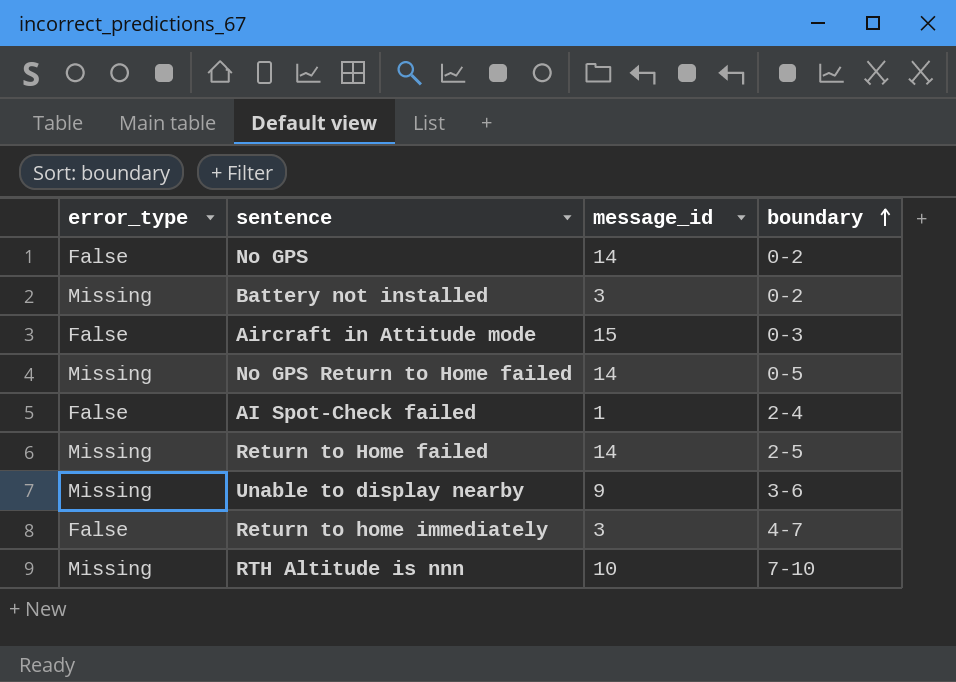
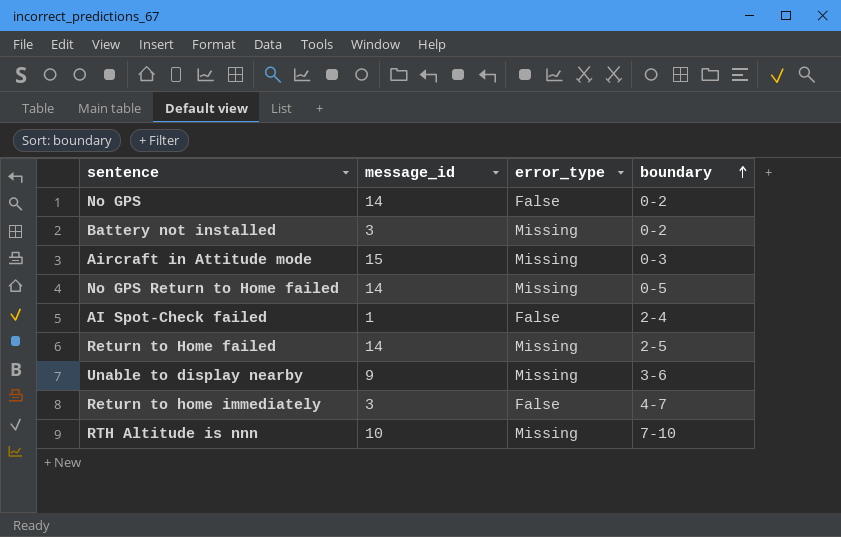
column error_type | position: 1 -> 3
Aircraft in Attitude mode | error_type: False -> Missing

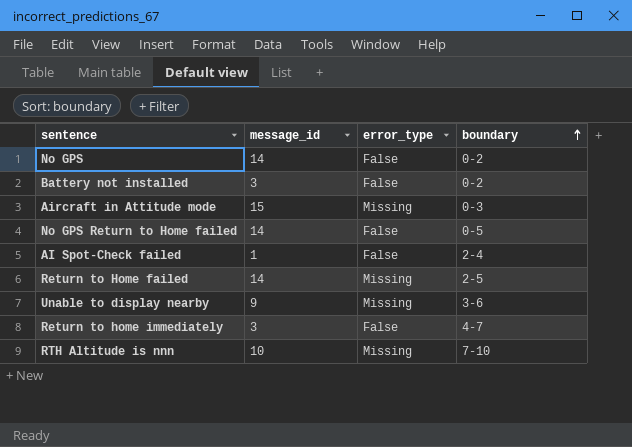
Battery not installed | error_type: Missing -> False
No GPS Return to Home failed | error_type: Missing -> False

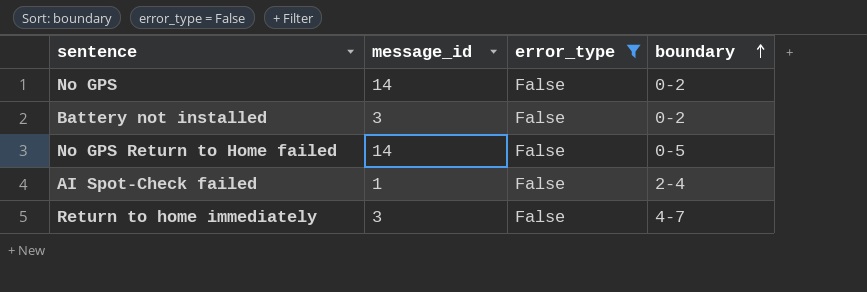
filter: none -> error_type = False

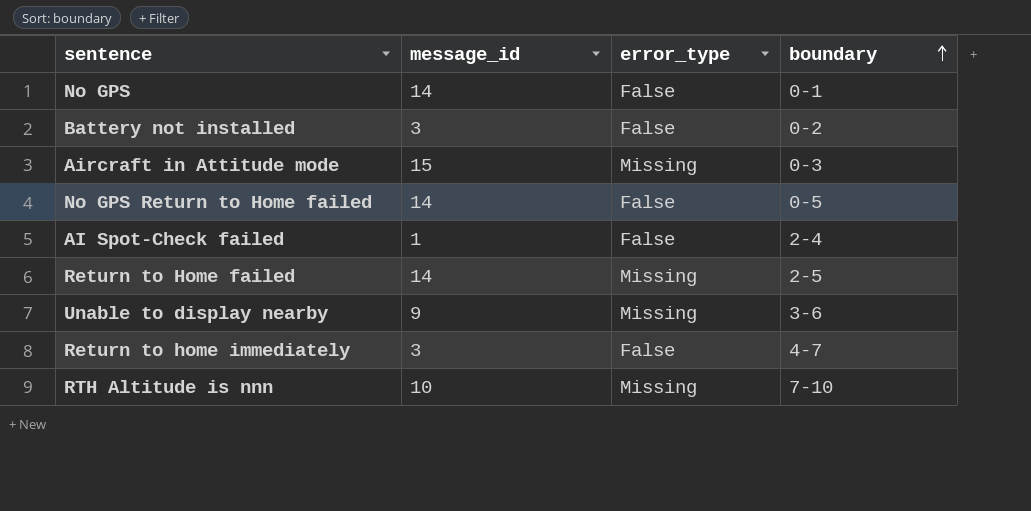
filter: error_type = False -> none
No GPS | boundary: 0-2 -> 0-1

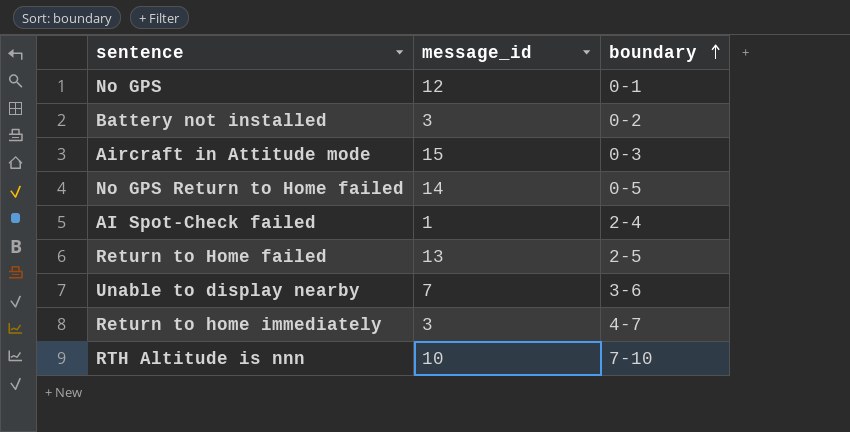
column error_type | position: 3 -> none
No GPS | message_id: 14 -> 12
Return to Home failed | message_id: 14 -> 13
Unable to display nearby | message_id: 9 -> 7

